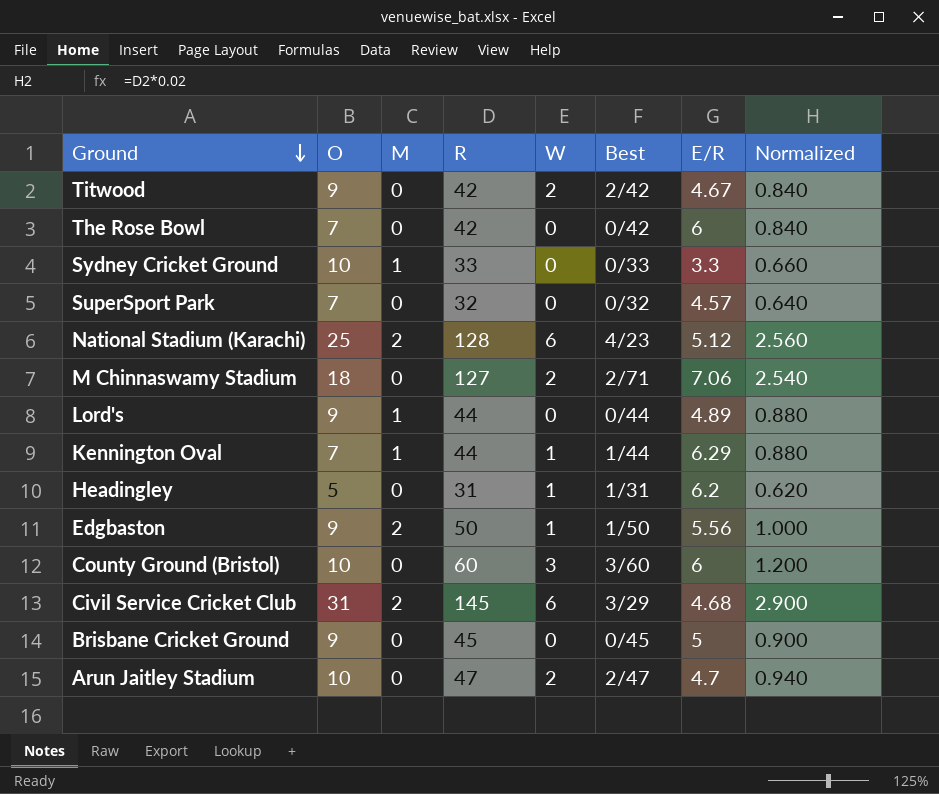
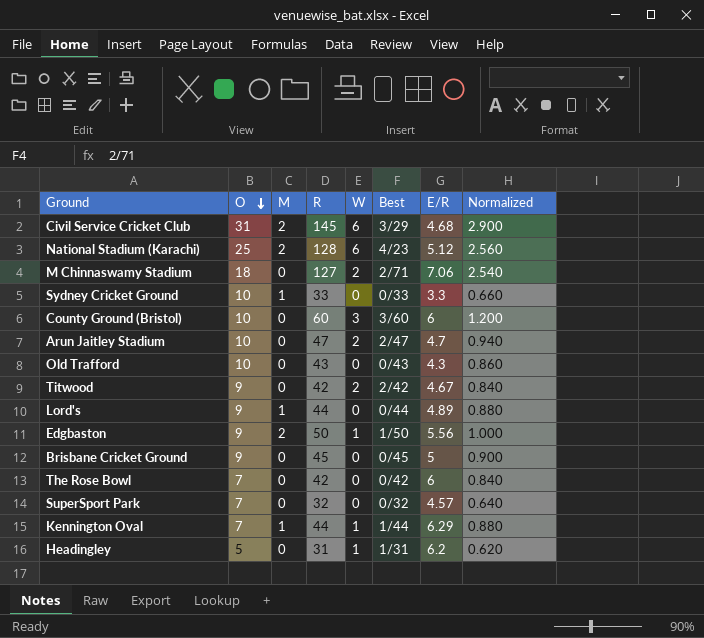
row order: Ground descending -> O descending
row Old Trafford: none -> 10 | 0 | 43 | 0 | 0/43 | 4.3 | 0.860

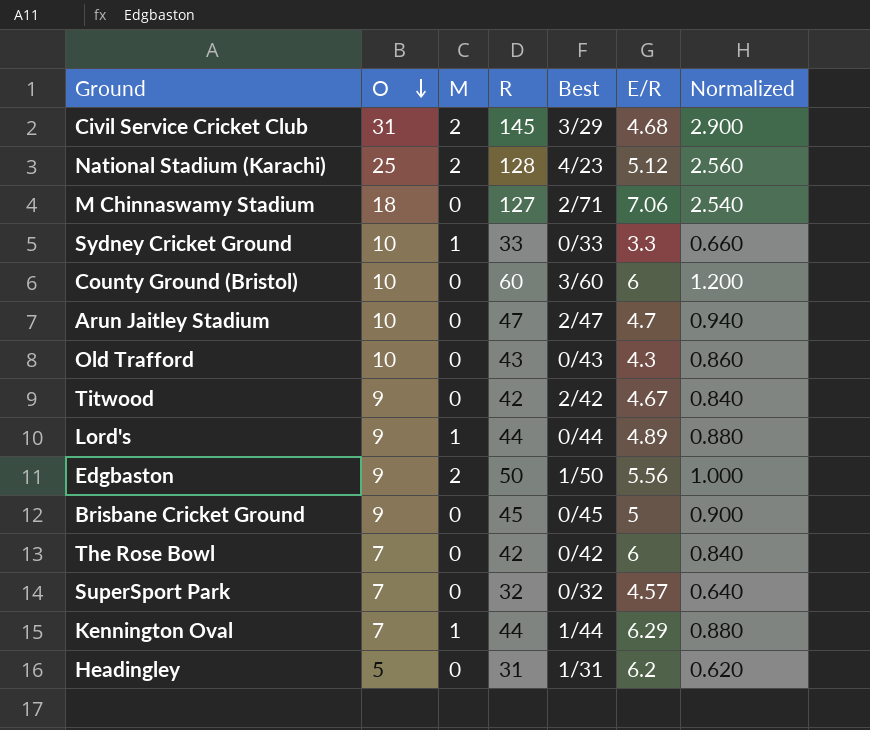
column W | position: 5 -> none

